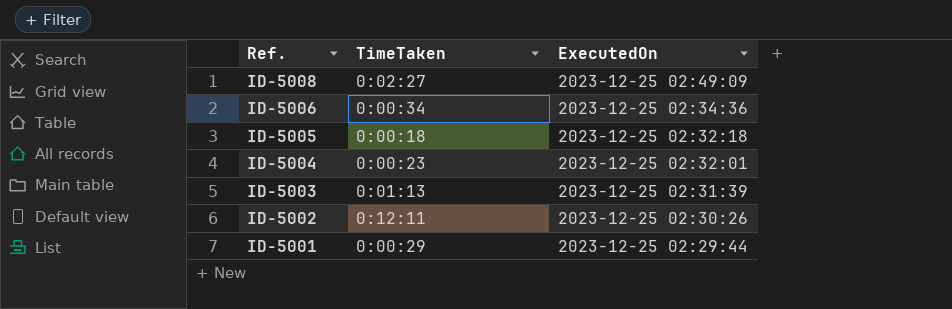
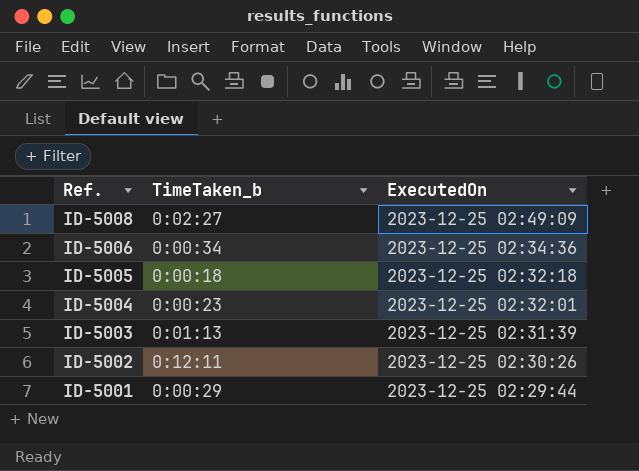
column name: TimeTaken -> TimeTaken_b

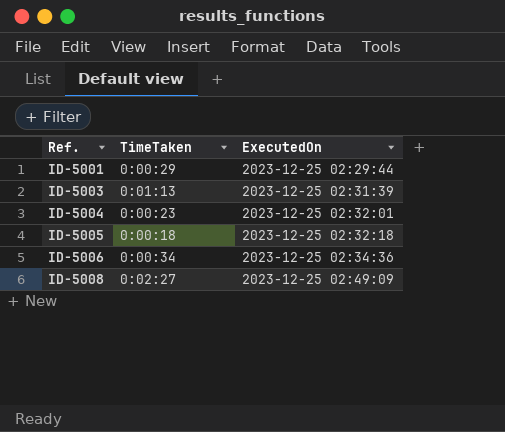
row order: Ref. descending -> Ref. ascending
column name: TimeTaken_b -> TimeTaken
row ID-5002: 0:12:11 | 2023-12-25 02:30:26 -> none

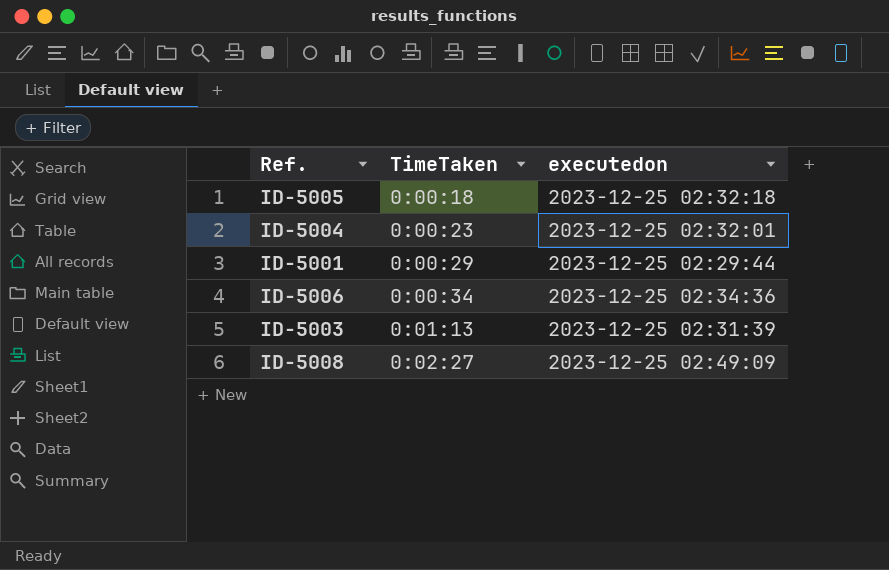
row order: Ref. ascending -> TimeTaken ascending
column name: ExecutedOn -> executedon

